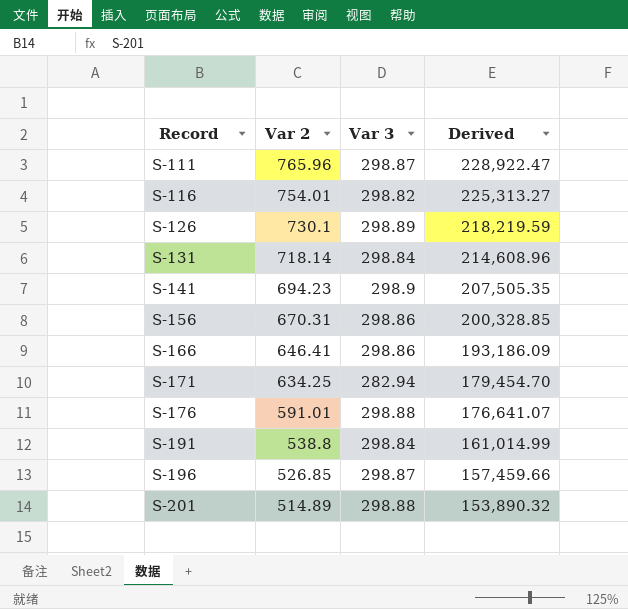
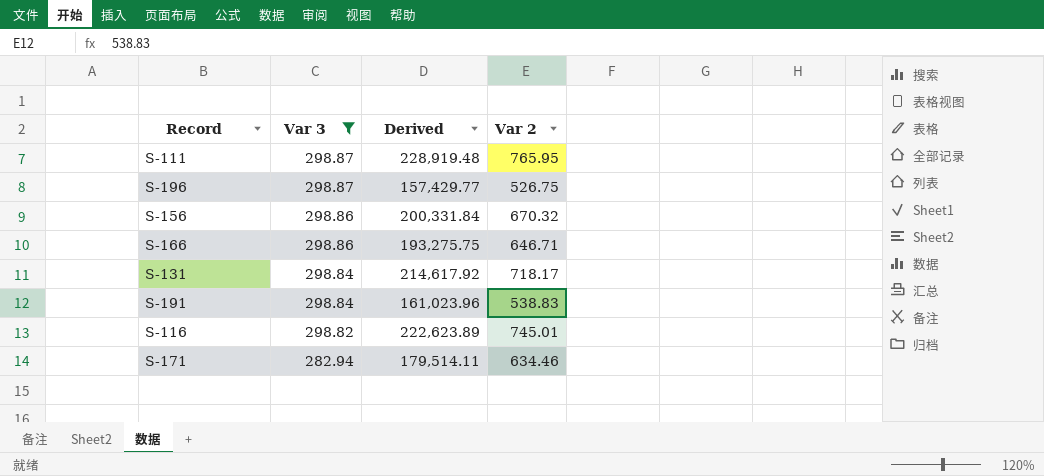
filter: none -> Var 3 <= 298.87
row order: Record ascending -> Var 3 descending
column Var 2 | position: 2 -> 4
S-111 | Derived: 228,922.47 -> 228,919.48
S-111 | Var 2: 765.96 -> 765.95
S-196 | Derived: 157,459.66 -> 157,429.77
S-196 | Var 2: 526.85 -> 526.75
S-156 | Derived: 200,328.85 -> 200,331.84
S-156 | Var 2: 670.31 -> 670.32
S-166 | Derived: 193,186.09 -> 193,275.75
S-166 | Var 2: 646.41 -> 646.71
S-131 | Derived: 214,608.96 -> 214,617.92
S-131 | Var 2: 718.14 -> 718.17
S-191 | Derived: 161,014.99 -> 161,023.96
S-191 | Var 2: 538.8 -> 538.83
S-116 | Derived: 225,313.27 -> 222,623.89
S-116 | Var 2: 754.01 -> 745.01
S-171 | Derived: 179,454.70 -> 179,514.11
S-171 | Var 2: 634.25 -> 634.46

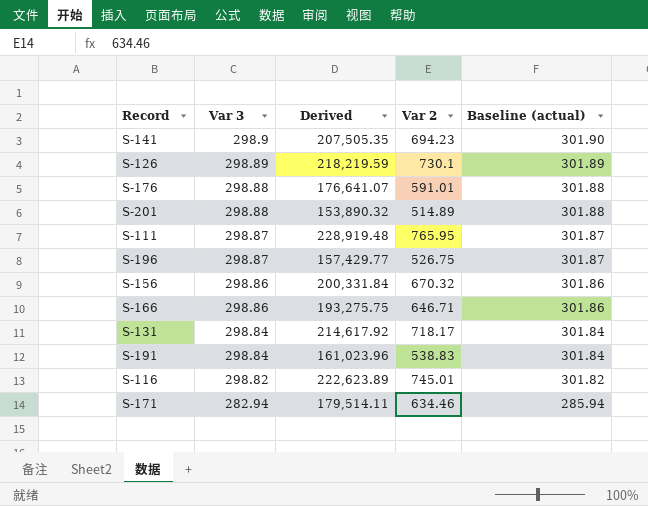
filter: Var 3 <= 298.87 -> none
column Baseline (actual) | formula: none -> [Var 3] + 3

